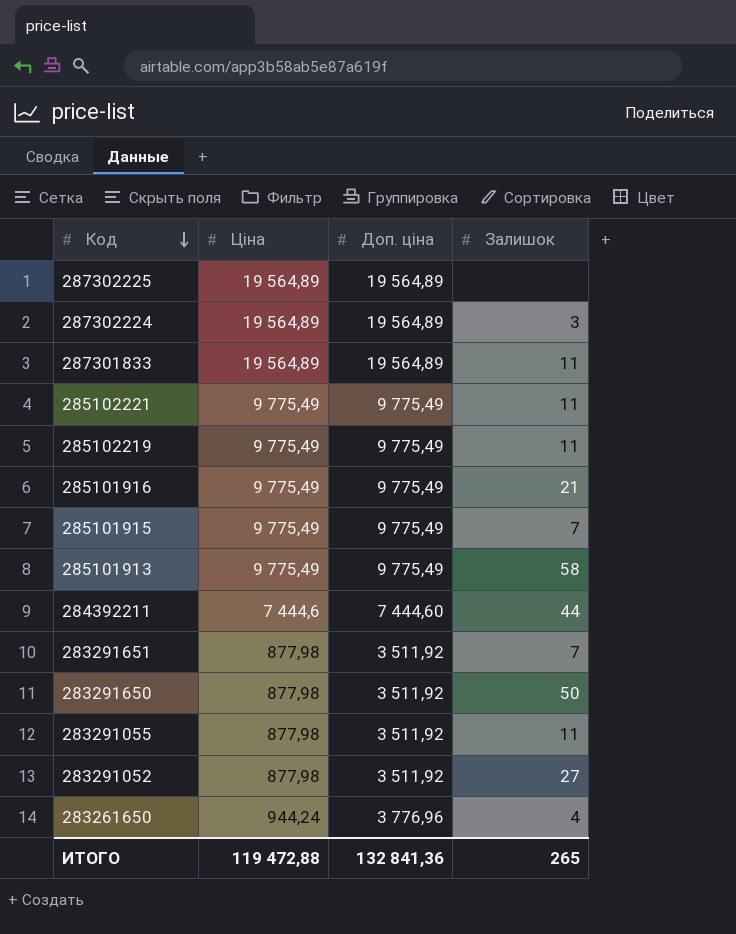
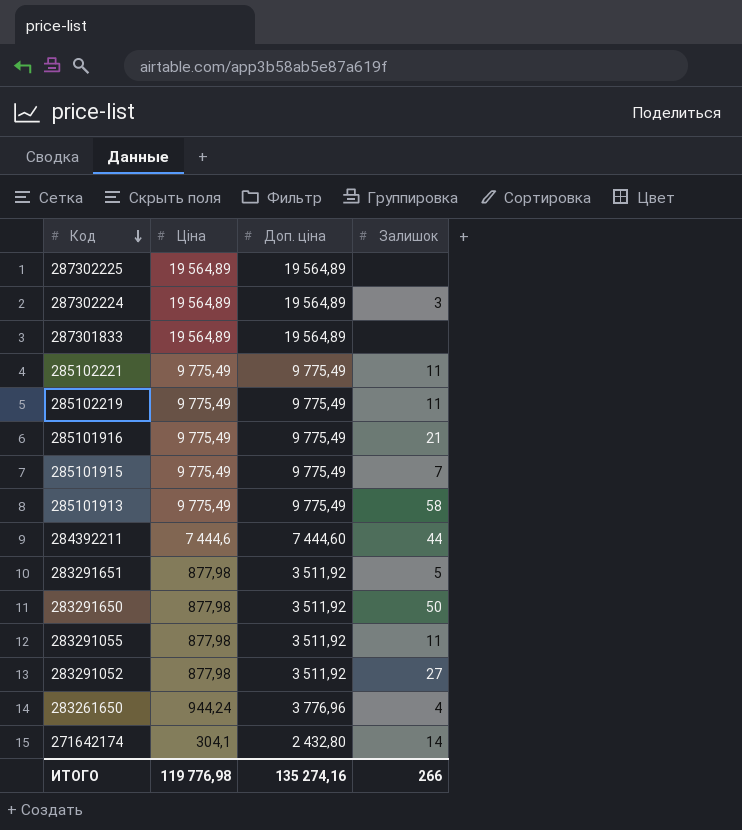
287301833 | Залишок: 11 -> none
283291651 | Залишок: 7 -> 5
row 271642174: none -> 304,1 | 2 432,80 | 14
ИТОГО | Ціна: 119 472,88 -> 119 776,98
ИТОГО | Доп. ціна: 132 841,36 -> 135 274,16
ИТОГО | Залишок: 265 -> 266

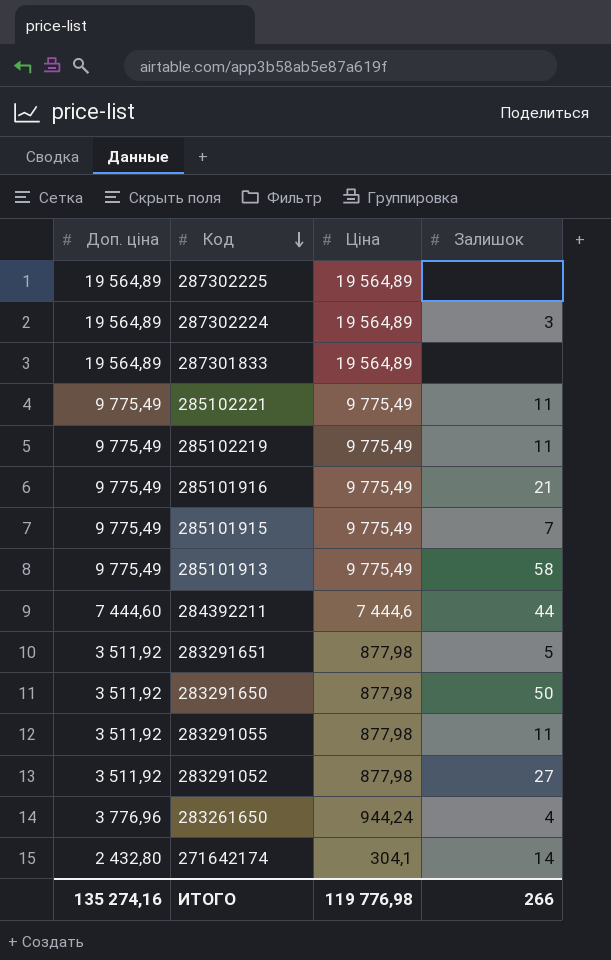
column Доп. ціна | position: 3 -> 1

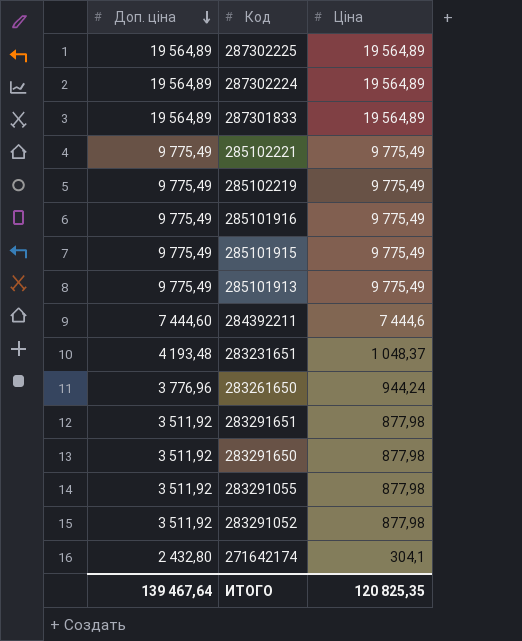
row order: Код descending -> Доп. ціна descending
column Залишок | position: 4 -> none
row 283231651: none -> 4 193,48 | 1 048,37
ИТОГО | Доп. ціна: 135 274,16 -> 139 467,64
ИТОГО | Ціна: 119 776,98 -> 120 825,35

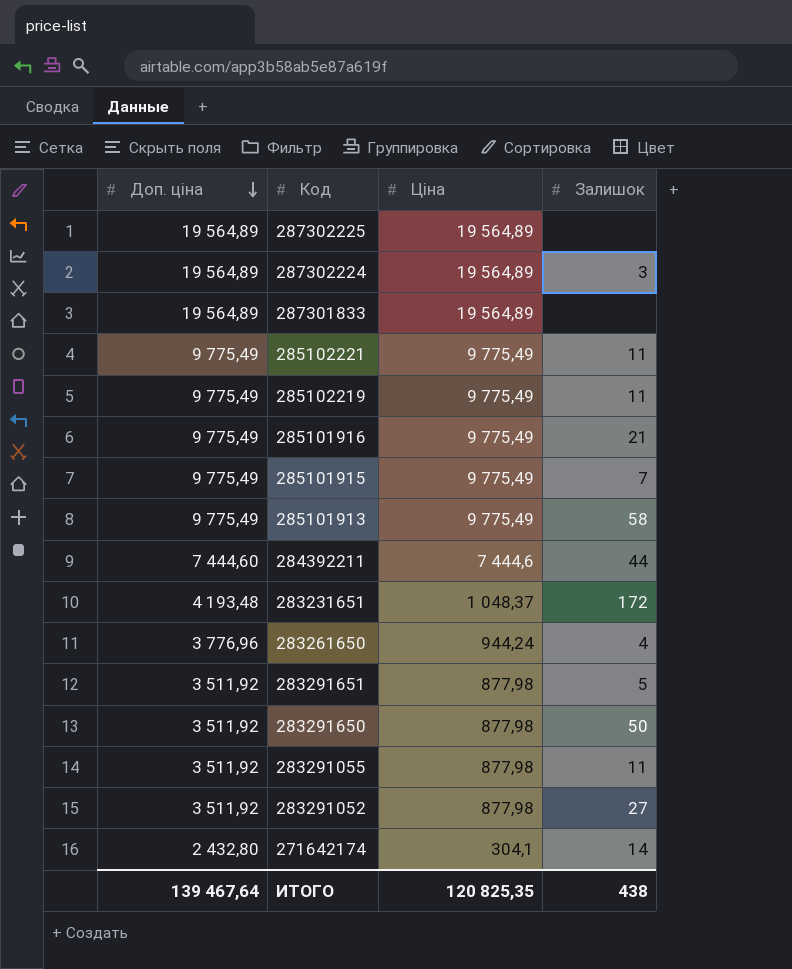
column Залишок | position: none -> 4

